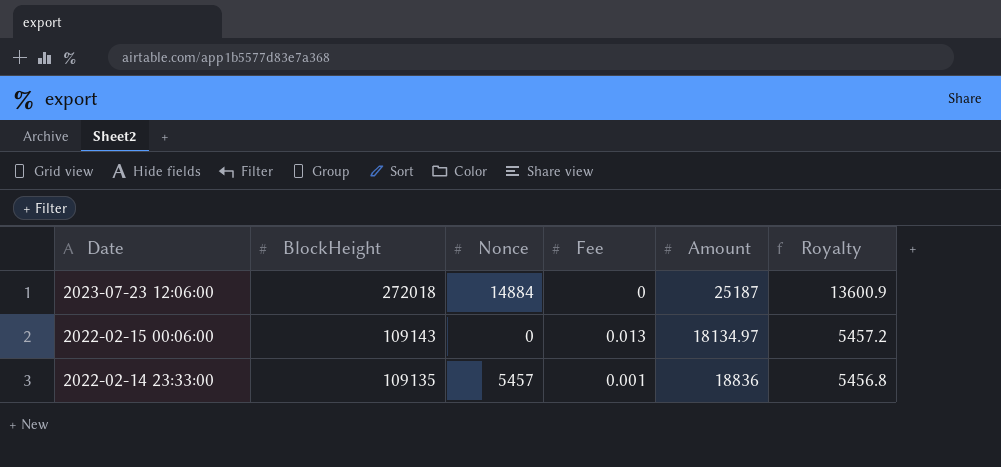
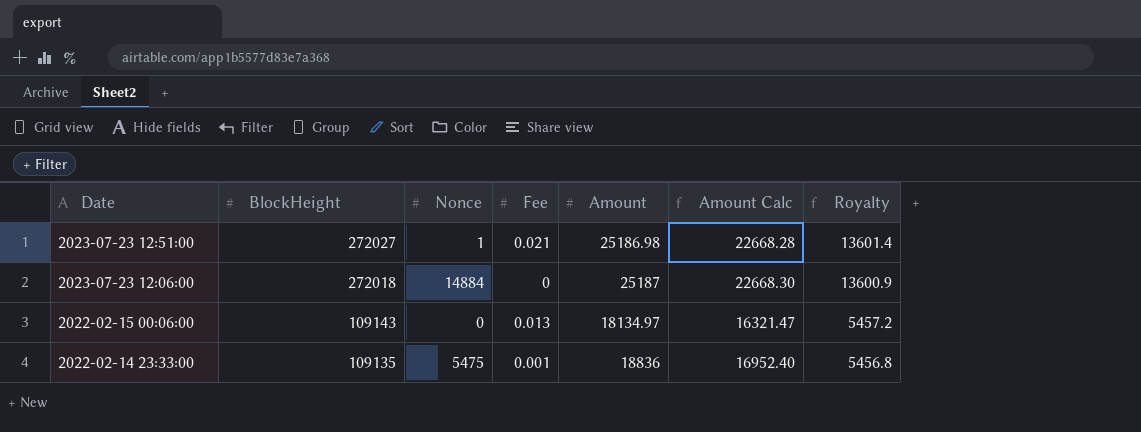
column Amount Calc | formula: none -> [Amount] * 0.9
row 2023-07-23 12:51:00: none -> 272027 | 1 | 0.021 | 25186.98 | 22668.28 | 13601.4
2022-02-14 23:33:00 | Nonce: 5457 -> 5475

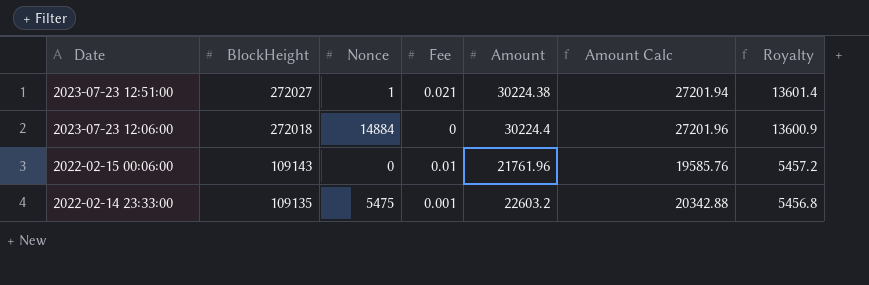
2023-07-23 12:51:00 | Amount: 25186.98 -> 30224.38
2023-07-23 12:51:00 | Amount Calc: 22668.28 -> 27201.94
2023-07-23 12:06:00 | Amount: 25187 -> 30224.4
2023-07-23 12:06:00 | Amount Calc: 22668.30 -> 27201.96
2022-02-15 00:06:00 | Fee: 0.013 -> 0.01
2022-02-15 00:06:00 | Amount: 18134.97 -> 21761.96
2022-02-15 00:06:00 | Amount Calc: 16321.47 -> 19585.76
2022-02-14 23:33:00 | Amount: 18836 -> 22603.2
2022-02-14 23:33:00 | Amount Calc: 16952.40 -> 20342.88

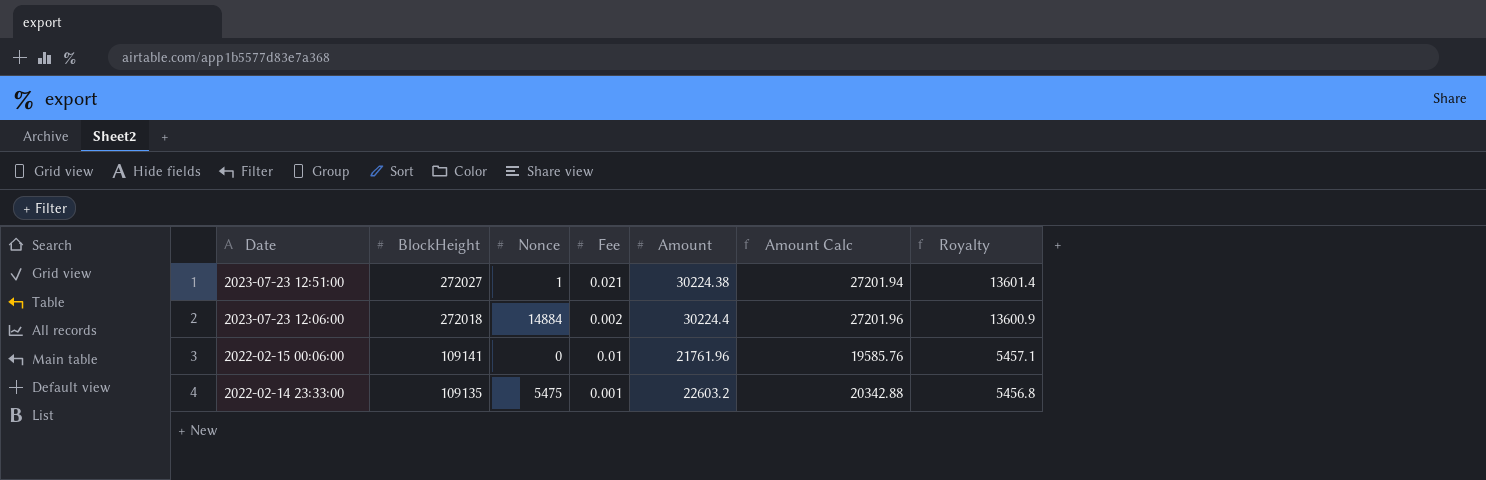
2023-07-23 12:06:00 | Fee: 0 -> 0.002
2022-02-15 00:06:00 | BlockHeight: 109143 -> 109141
2022-02-15 00:06:00 | Royalty: 5457.2 -> 5457.1

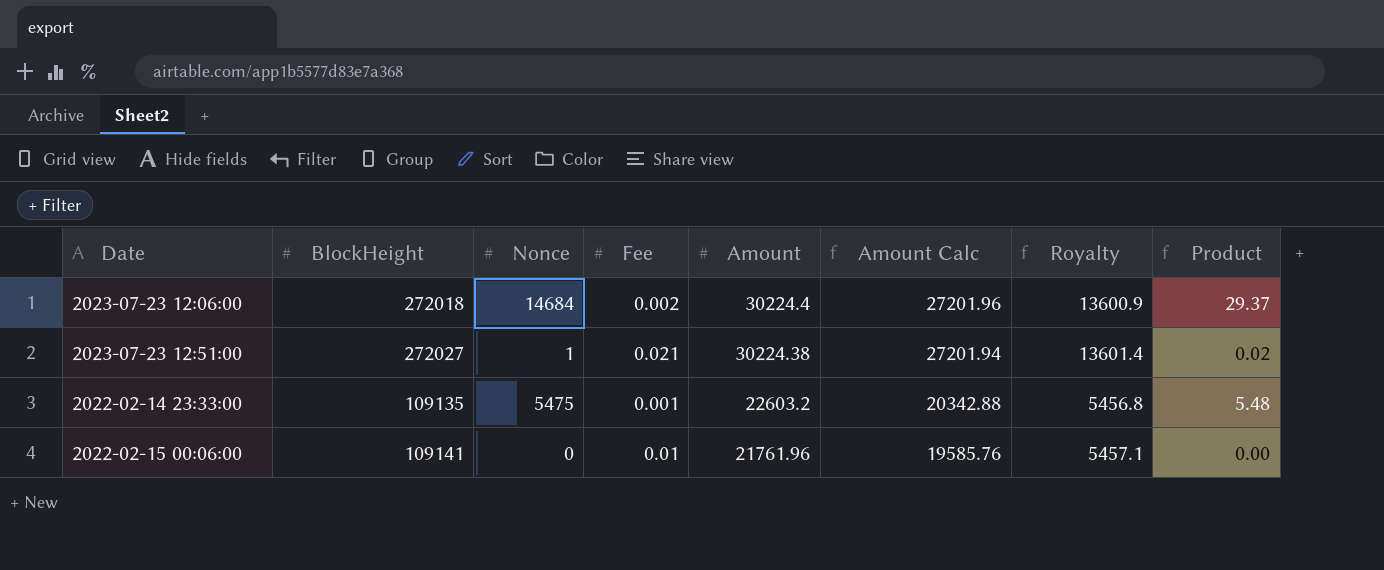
row order: Date descending -> Amount descending
column Product | formula: none -> [Nonce] * [Fee]
2023-07-23 12:06:00 | Nonce: 14884 -> 14684

